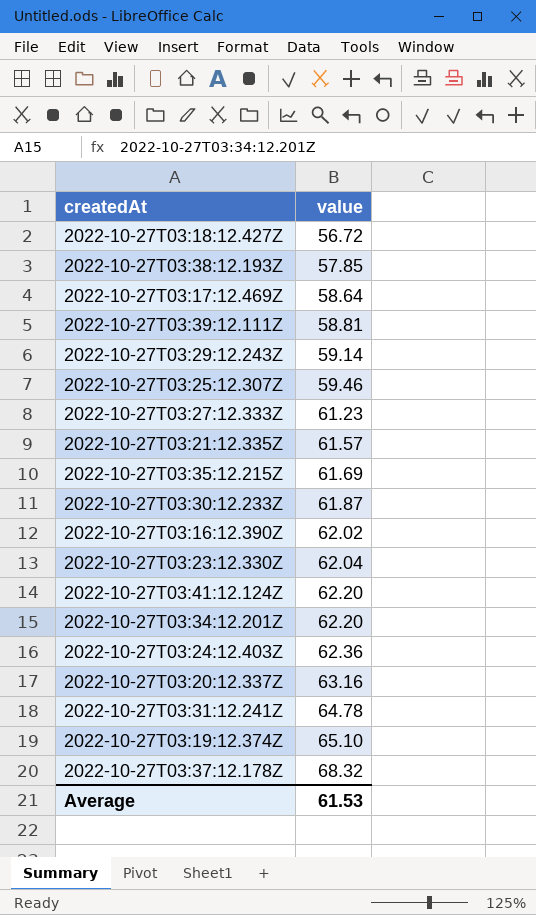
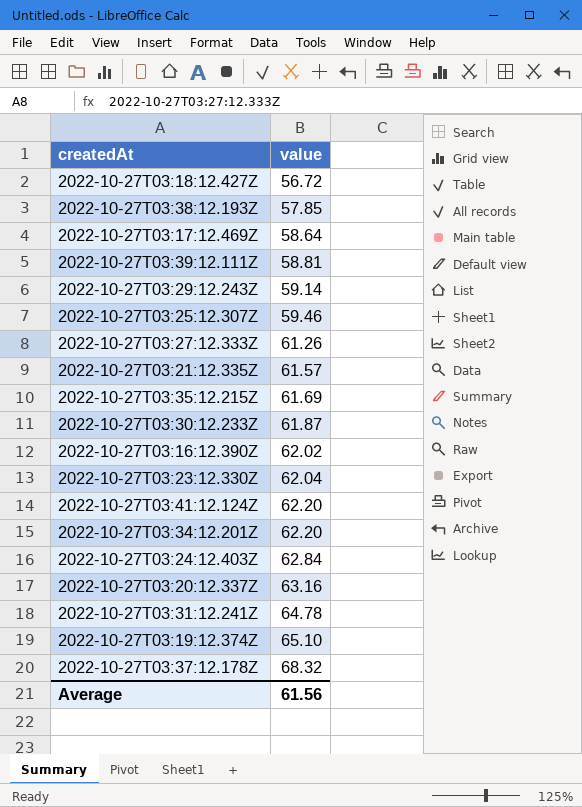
2022-10-27T03:27:12.333Z | value: 61.23 -> 61.26
2022-10-27T03:24:12.403Z | value: 62.36 -> 62.84
Average | value: 61.53 -> 61.56

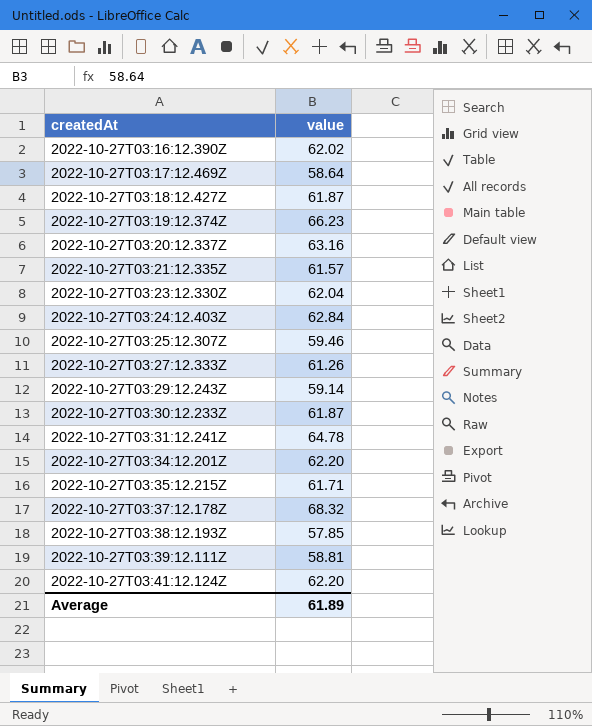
row order: value ascending -> createdAt ascending
2022-10-27T03:18:12.427Z | value: 56.72 -> 61.87
2022-10-27T03:19:12.374Z | value: 65.10 -> 66.23
2022-10-27T03:35:12.215Z | value: 61.69 -> 61.71
Average | value: 61.56 -> 61.89

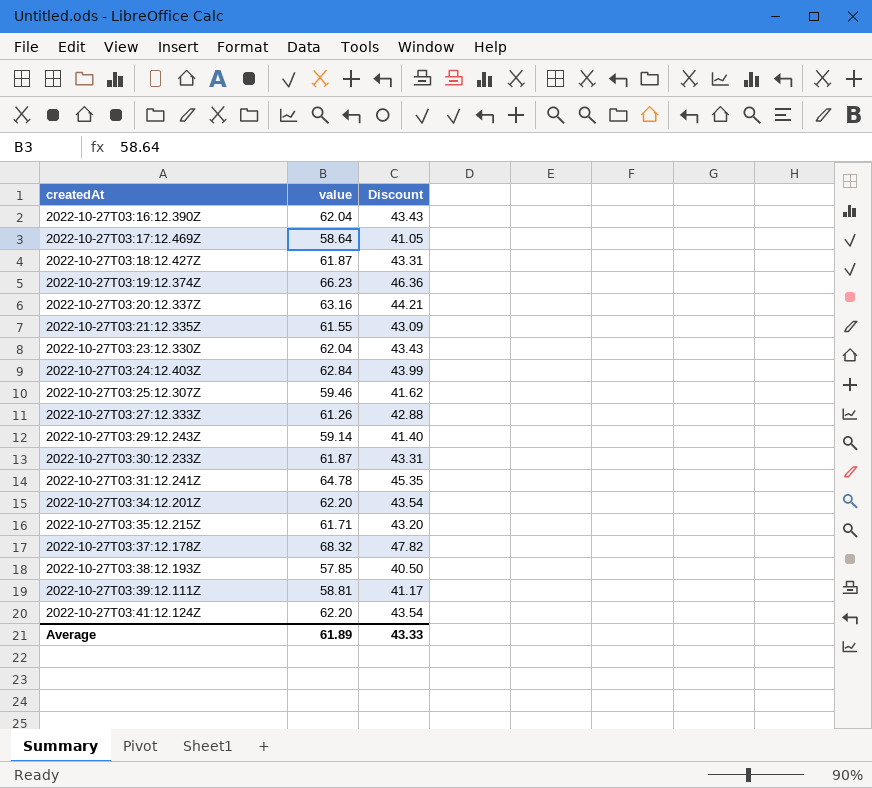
column Discount | formula: none -> [value] * 0.7
2022-10-27T03:16:12.390Z | value: 62.02 -> 62.04
2022-10-27T03:21:12.335Z | value: 61.57 -> 61.55

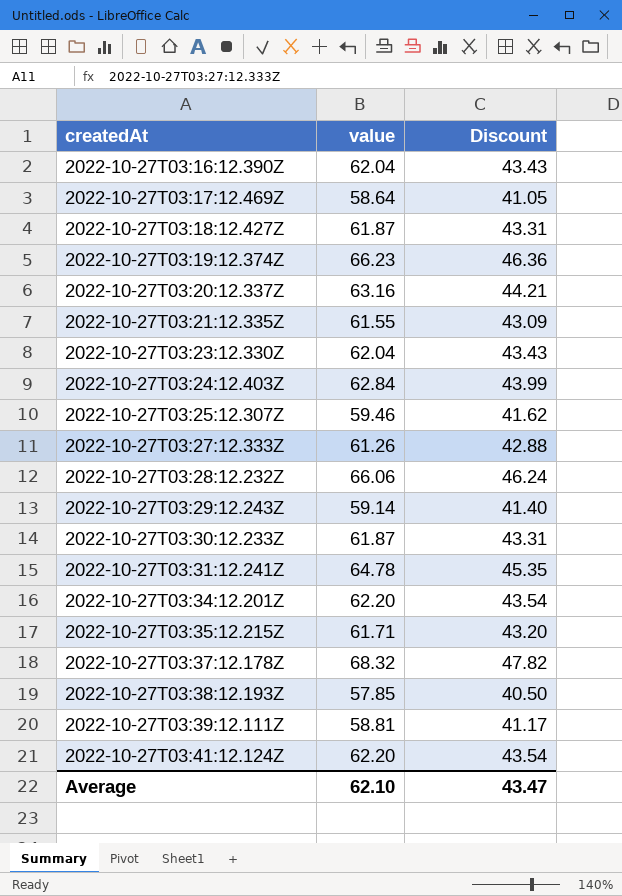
row 2022-10-27T03:28:12.232Z: none -> 66.06 | 46.24
Average | value: 61.89 -> 62.10
Average | Discount: 43.33 -> 43.47

